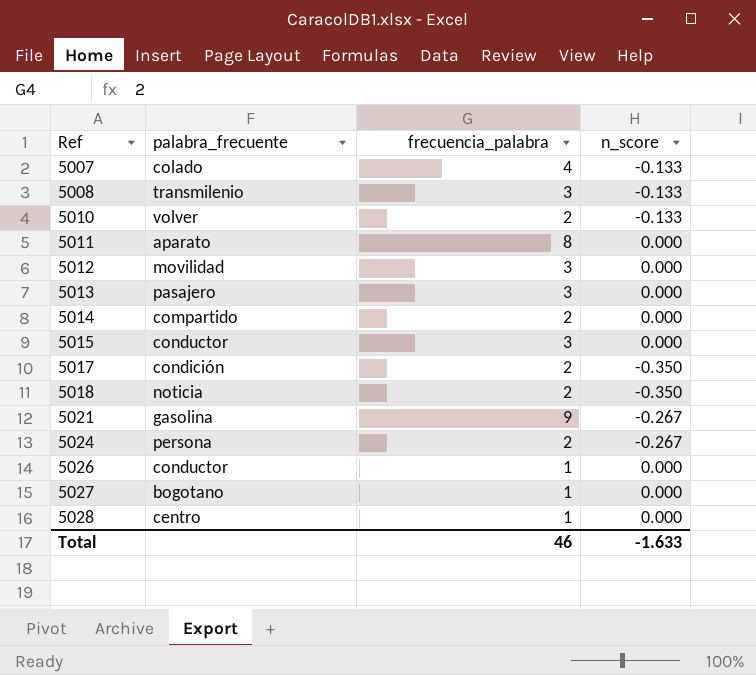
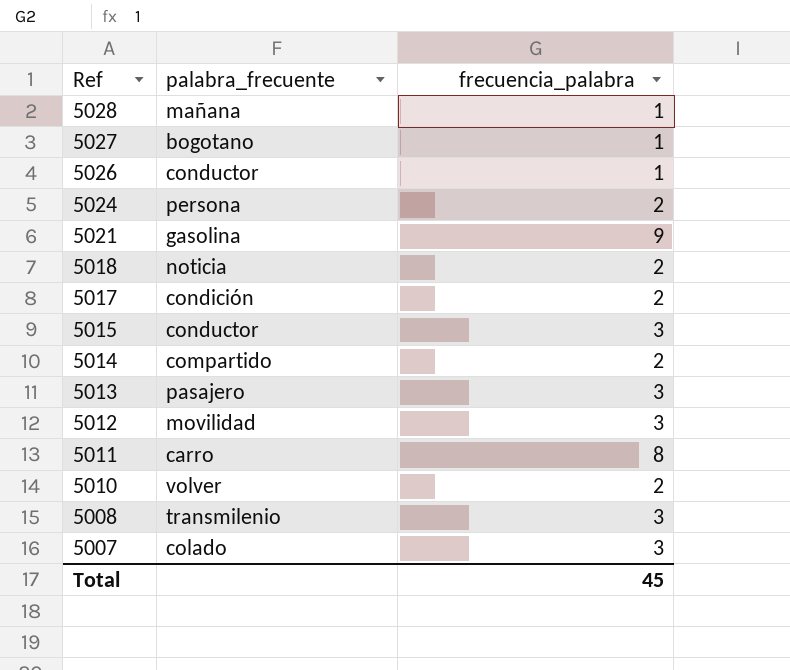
row order: Ref ascending -> Ref descending
column n_score | position: 4 -> none
5028 | palabra_frecuente: centro -> mañana
5011 | palabra_frecuente: aparato -> carro
5007 | frecuencia_palabra: 4 -> 3
Total | frecuencia_palabra: 46 -> 45

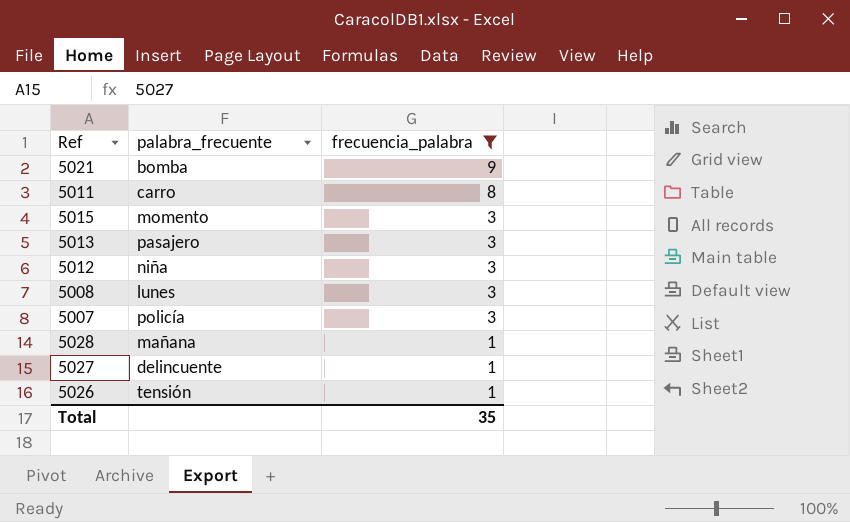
filter: none -> frecuencia_palabra != 2
row order: Ref descending -> frecuencia_palabra descending
5021 | palabra_frecuente: gasolina -> bomba
5015 | palabra_frecuente: conductor -> momento
5012 | palabra_frecuente: movilidad -> niña
5008 | palabra_frecuente: transmilenio -> lunes
5007 | palabra_frecuente: colado -> policía
5027 | palabra_frecuente: bogotano -> delincuente
5026 | palabra_frecuente: conductor -> tensión
Total | frecuencia_palabra: 45 -> 35

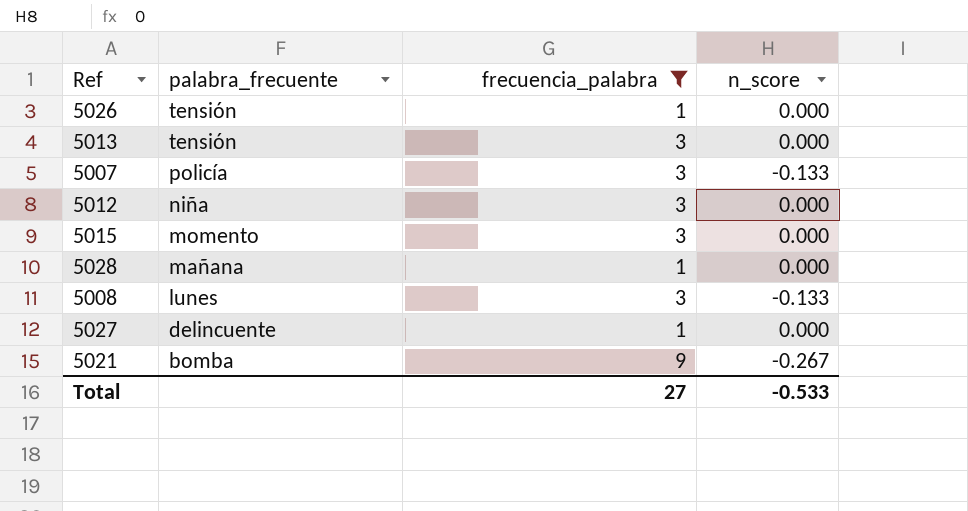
row order: frecuencia_palabra descending -> palabra_frecuente descending
column n_score | position: none -> 4
row 5011: carro | 8 -> none
5013 | palabra_frecuente: pasajero -> tensión
Total | frecuencia_palabra: 35 -> 27

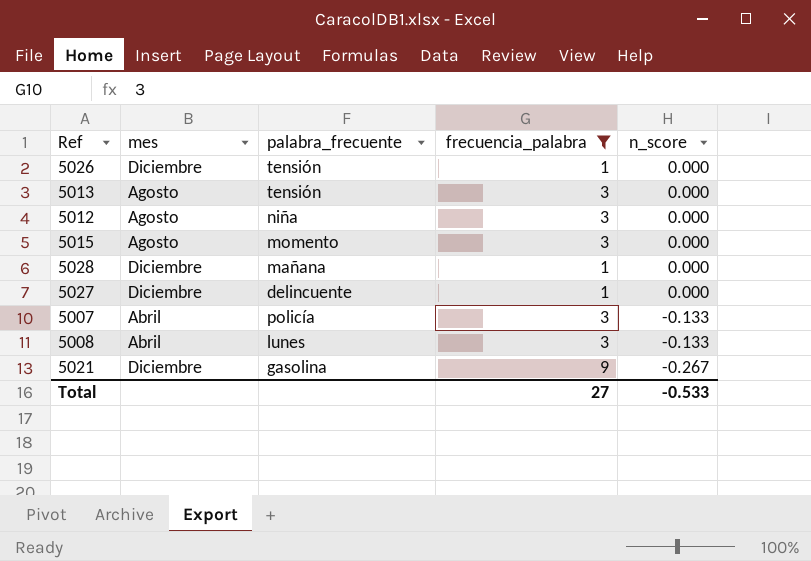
row order: palabra_frecuente descending -> n_score descending
column mes | position: none -> 2
5021 | palabra_frecuente: bomba -> gasolina

